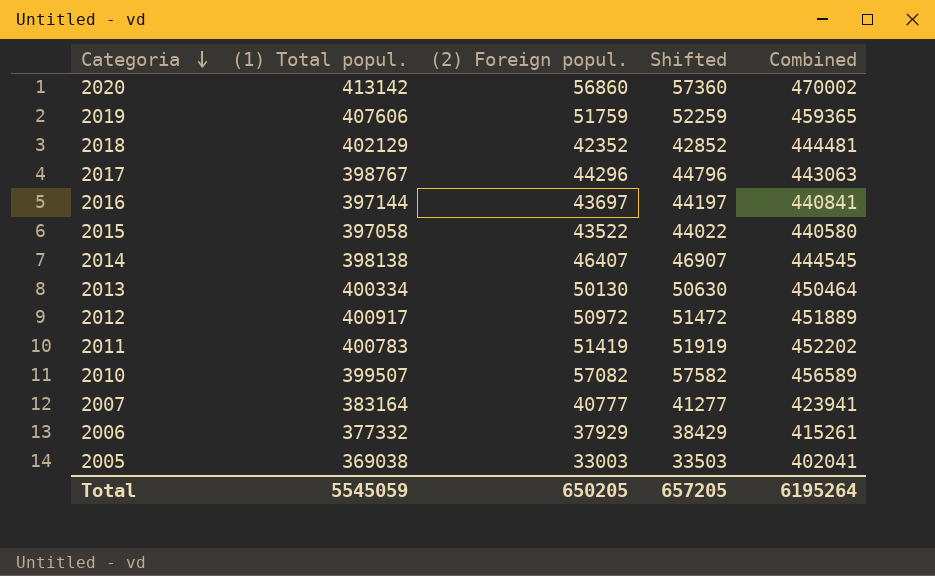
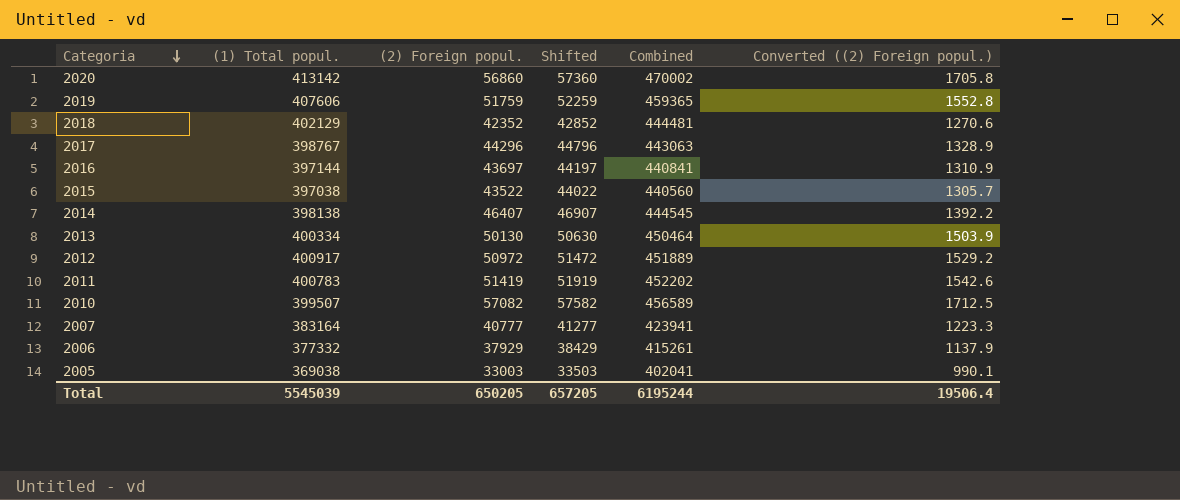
column Converted ((2) Foreign popul.) | formula: none -> [(2) Foreign popul.] * 0.03
2015 | (1) Total popul.: 397058 -> 397038
2015 | Combined: 440580 -> 440560
Total | (1) Total popul.: 5545059 -> 5545039
Total | Combined: 6195264 -> 6195244

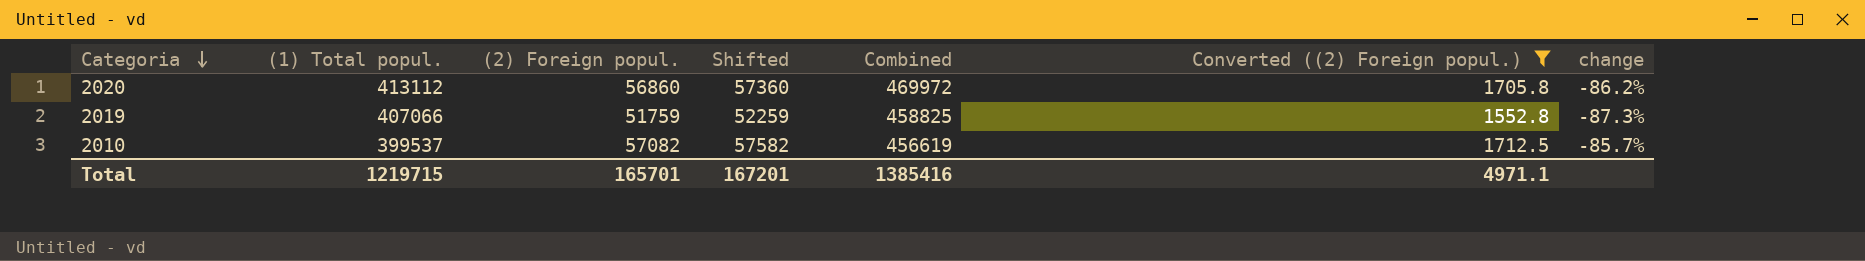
filter: none -> Converted ((2) Foreign popul.) >= 1552.8
column change | formula: none -> ([(2) Foreign popul.] - [(1) Total popul.]) / [(1) Total popul.]
2020 | (1) Total popul.: 413142 -> 413112
2020 | Combined: 470002 -> 469972
2019 | (1) Total popul.: 407606 -> 407066
2019 | Combined: 459365 -> 458825
2010 | (1) Total popul.: 399507 -> 399537
2010 | Combined: 456589 -> 456619
Total | (1) Total popul.: 5545039 -> 1219715
Total | (2) Foreign popul.: 650205 -> 165701
Total | Shifted: 657205 -> 167201
Total | Combined: 6195244 -> 1385416
Total | Converted ((2) Foreign popul.): 19506.4 -> 4971.1

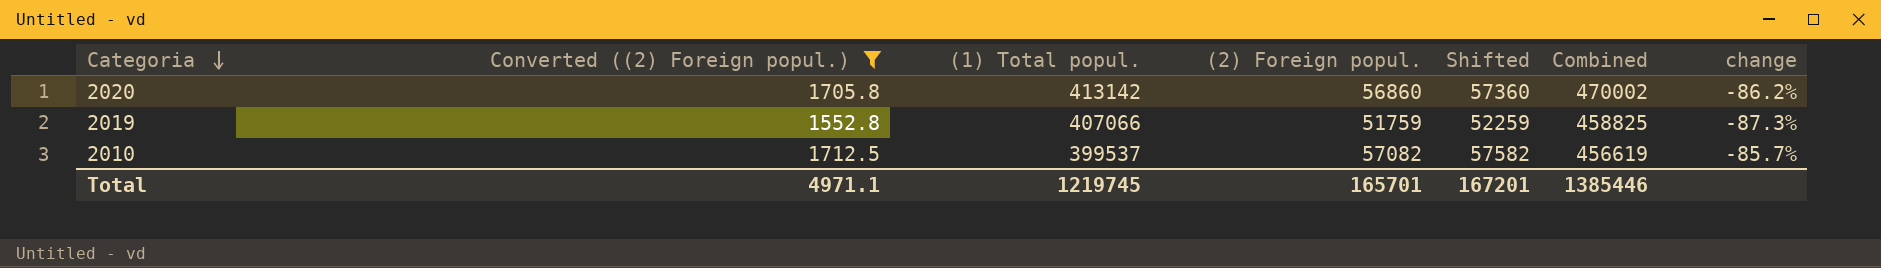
column Converted ((2) Foreign popul.) | position: 6 -> 2
2020 | (1) Total popul.: 413112 -> 413142
2020 | Combined: 469972 -> 470002
Total | (1) Total popul.: 1219715 -> 1219745
Total | Combined: 1385416 -> 1385446

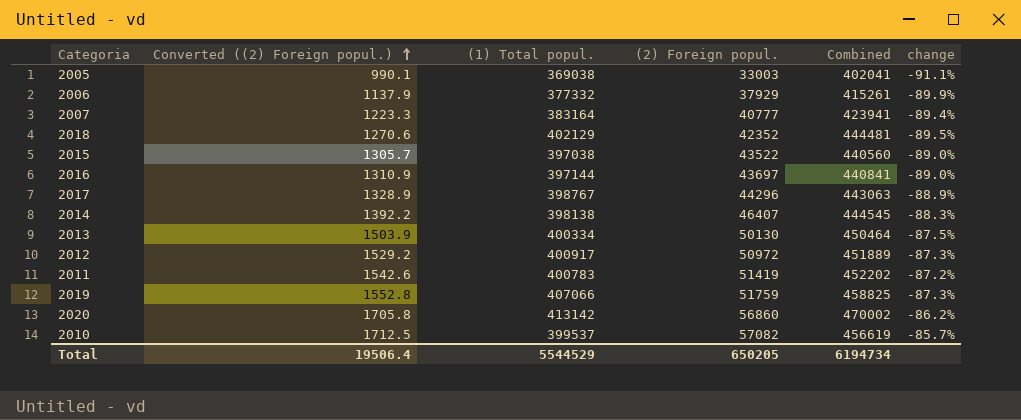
filter: Converted ((2) Foreign popul.) >= 1552.8 -> none
row order: Categoria descending -> Converted ((2) Foreign popul.) ascending
column Shifted | formula: [(2) Foreign popul.] + 500 -> none
Total | Converted ((2) Foreign popul.): 4971.1 -> 19506.4
Total | (1) Total popul.: 1219745 -> 5544529
Total | (2) Foreign popul.: 165701 -> 650205
Total | Combined: 1385446 -> 6194734

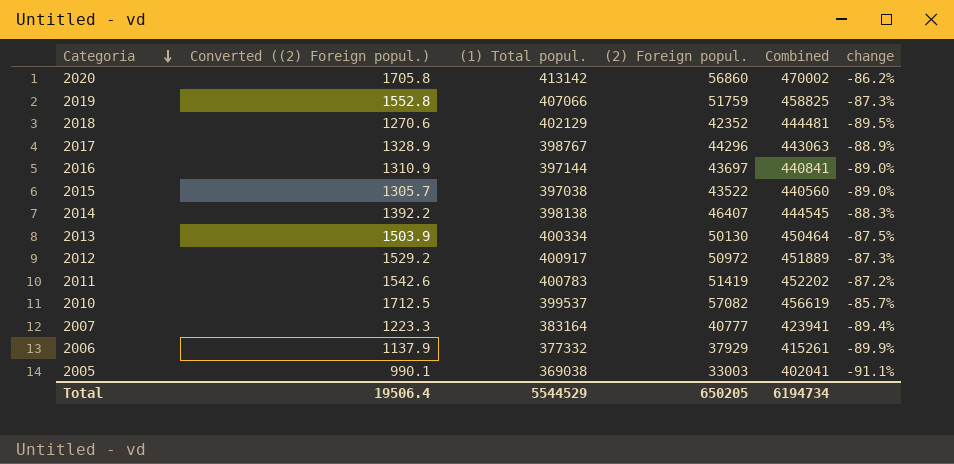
row order: Converted ((2) Foreign popul.) ascending -> Categoria descending

